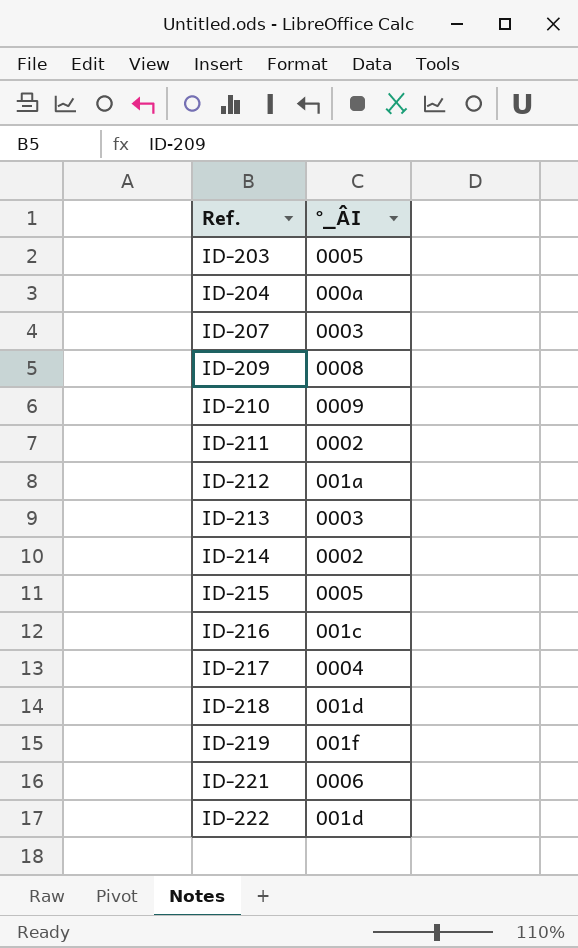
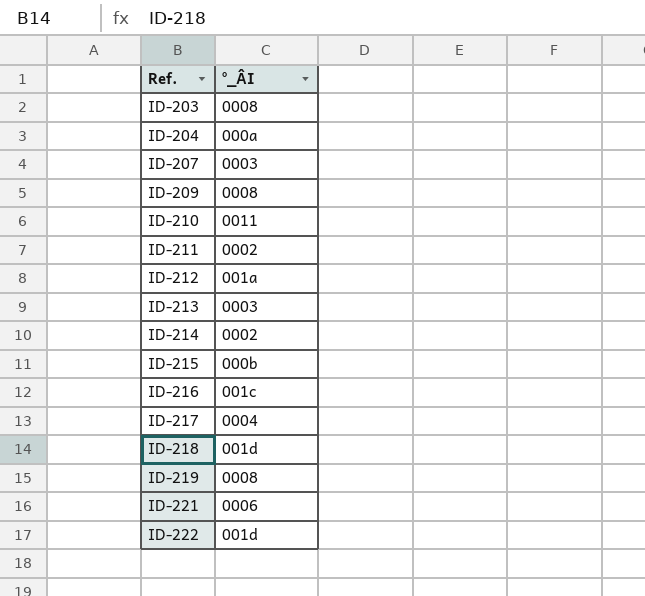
ID-203 | °_ÂI: 0005 -> 0008
ID-210 | °_ÂI: 0009 -> 0011
ID-215 | °_ÂI: 0005 -> 000b
ID-219 | °_ÂI: 001f -> 0008

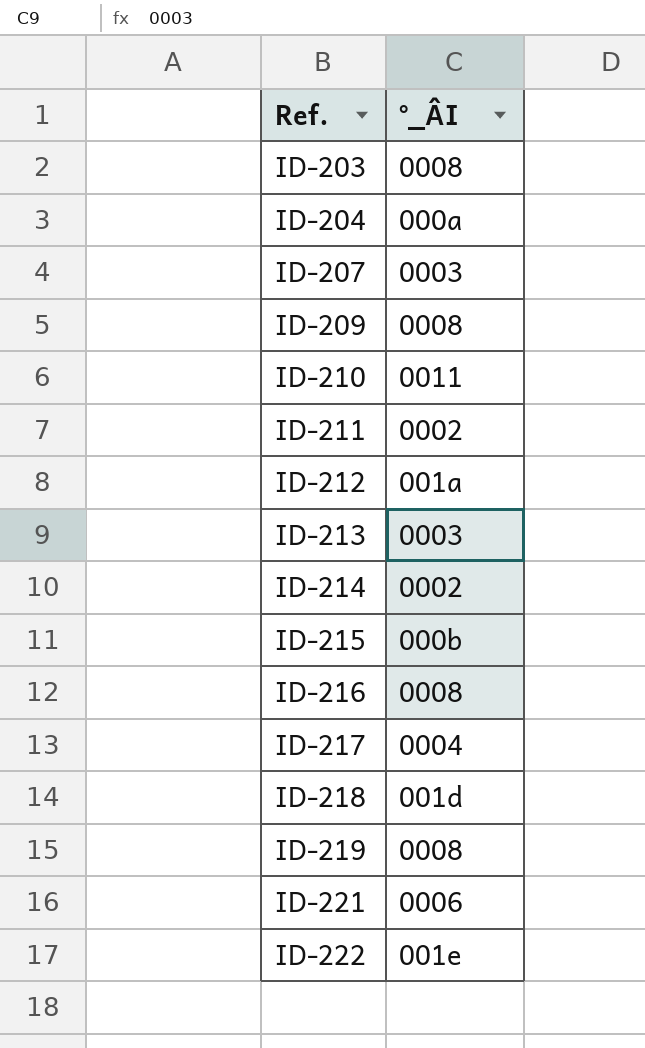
ID-216 | °_ÂI: 001c -> 0008
ID-222 | °_ÂI: 001d -> 001e

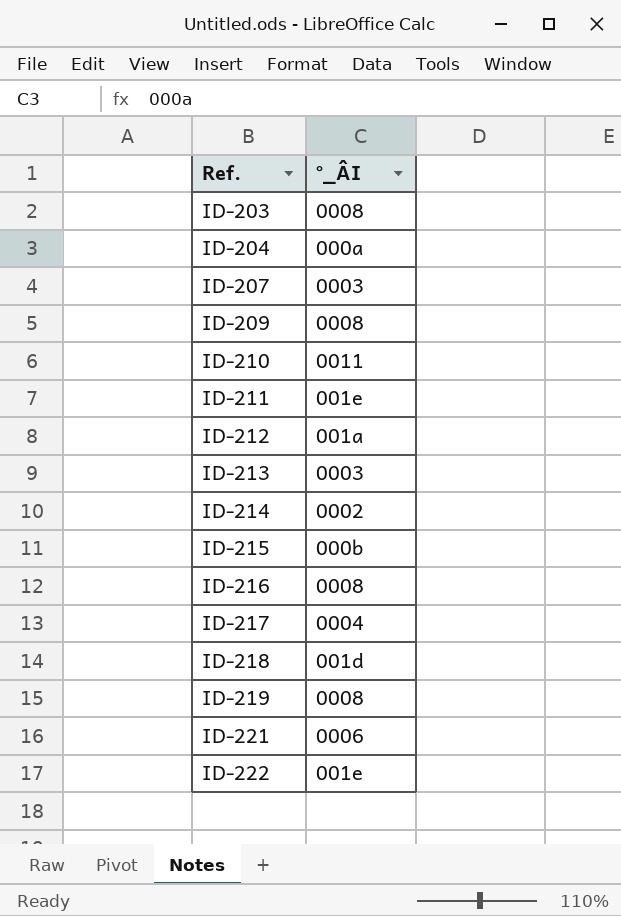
ID-211 | °_ÂI: 0002 -> 001e

